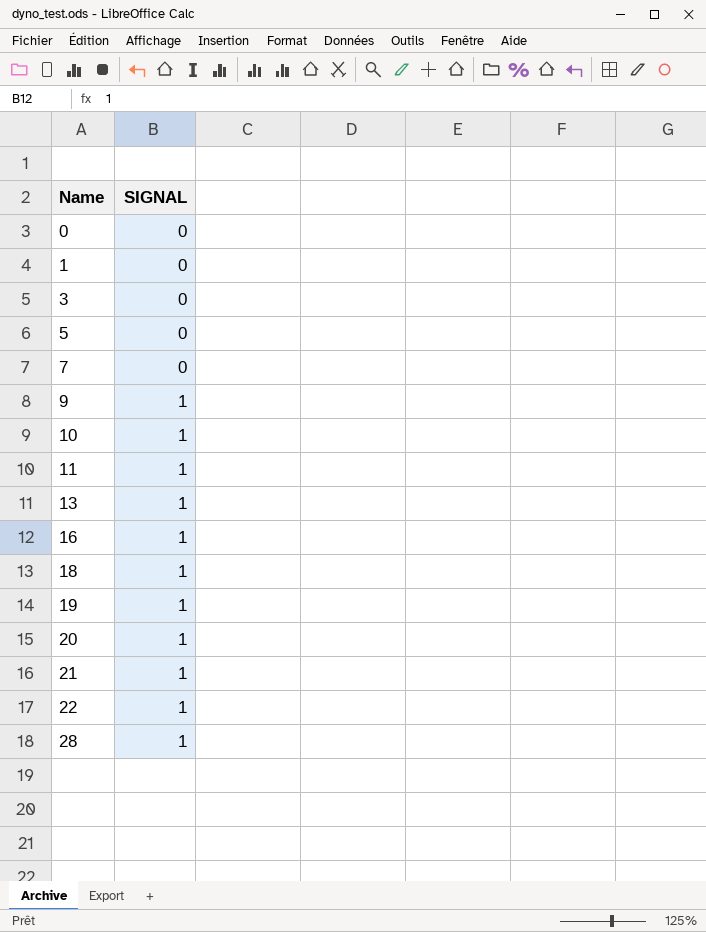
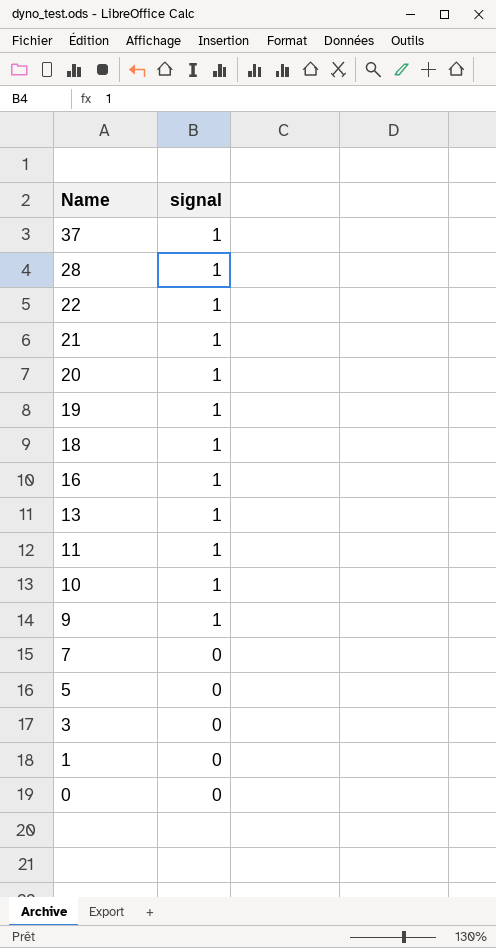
row order: Name ascending -> Name descending
column name: SIGNAL -> signal
row 37: none -> 1

